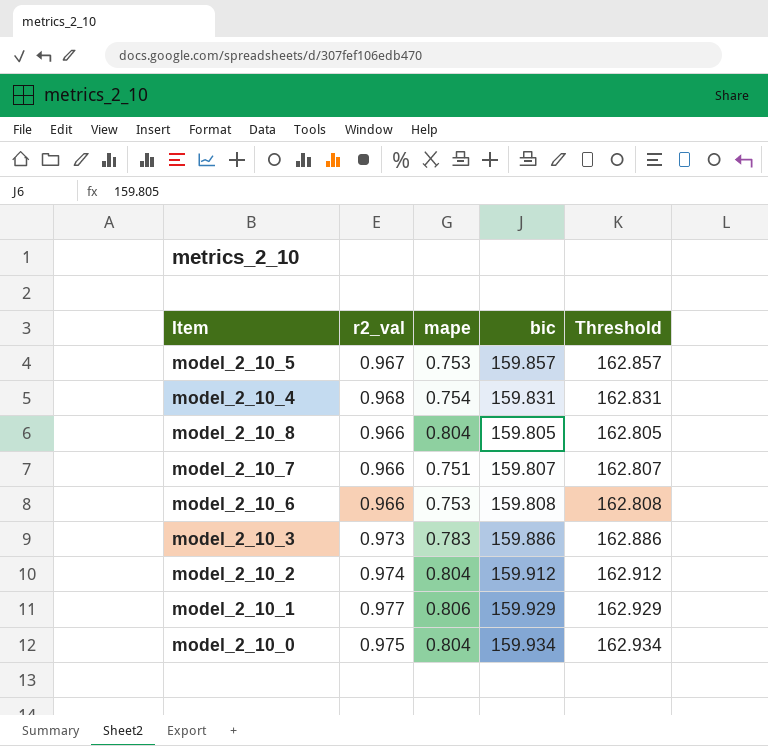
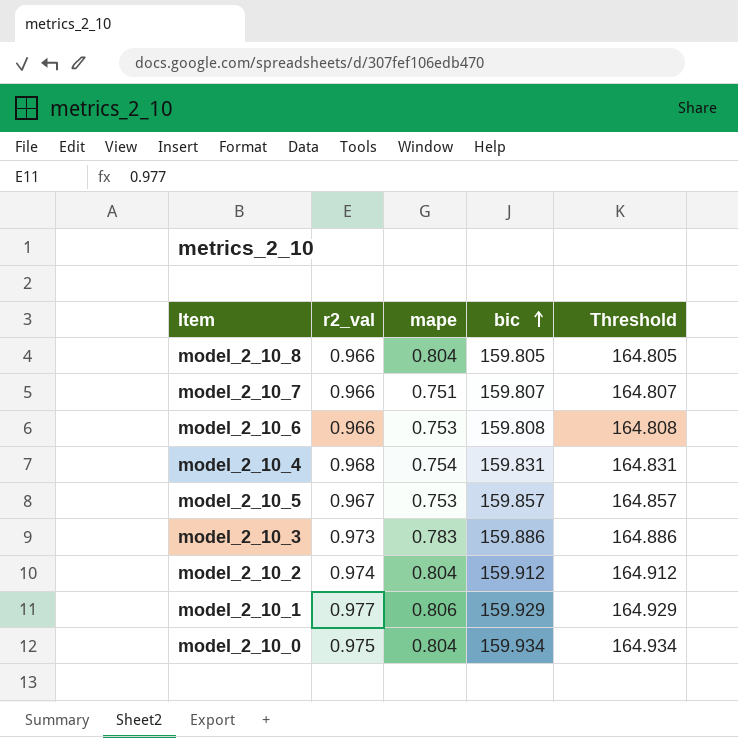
row order: none -> bic ascending
column Threshold | formula: [bic] + 3 -> [bic] + 5

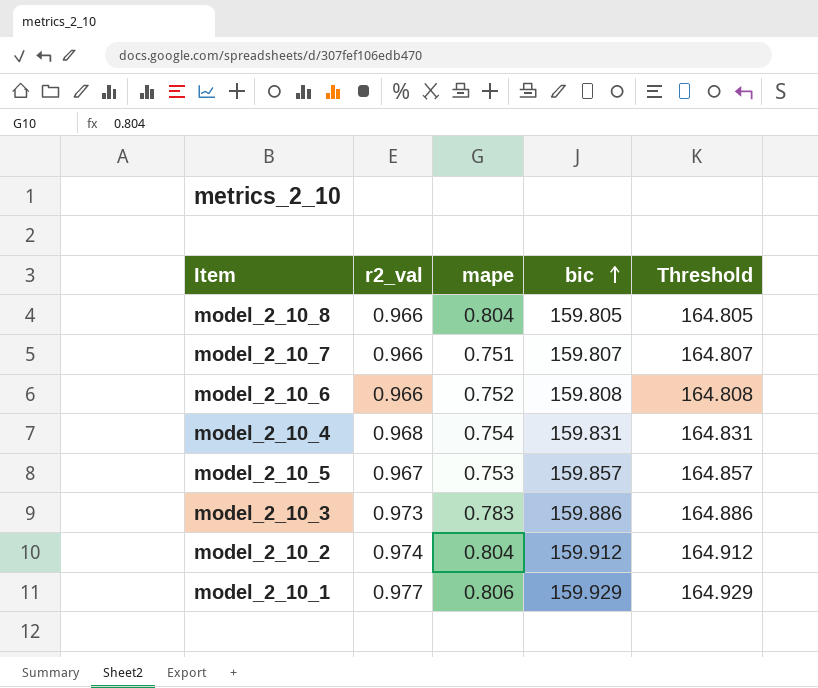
row model_2_10_0: 0.975 | 0.804 | 159.934 | 164.934 -> none
model_2_10_6 | mape: 0.753 -> 0.752

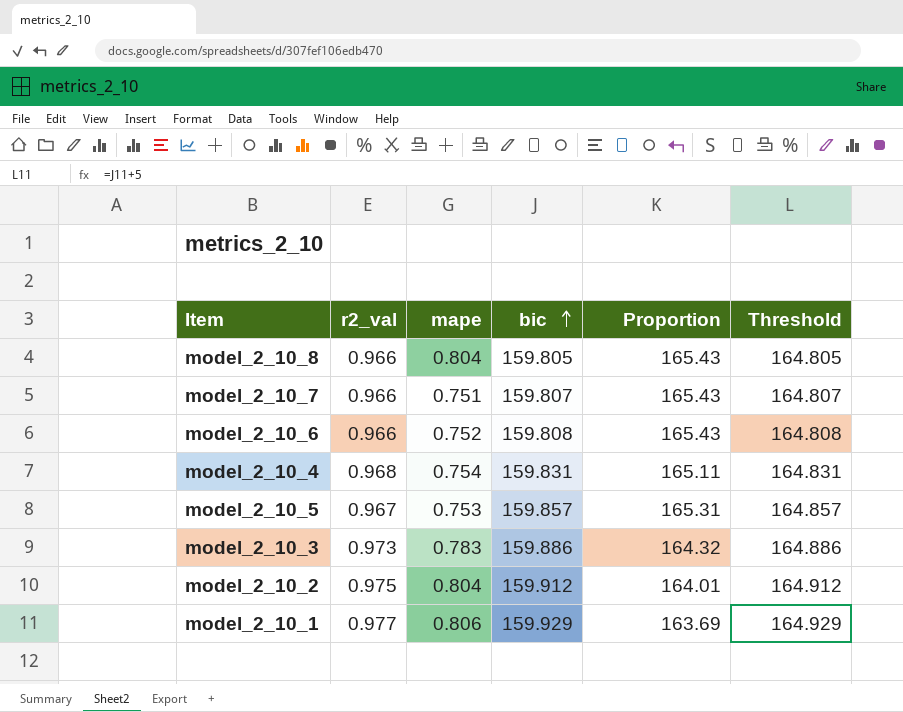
column Proportion | formula: none -> [bic] / [r2_val]
model_2_10_2 | r2_val: 0.974 -> 0.975

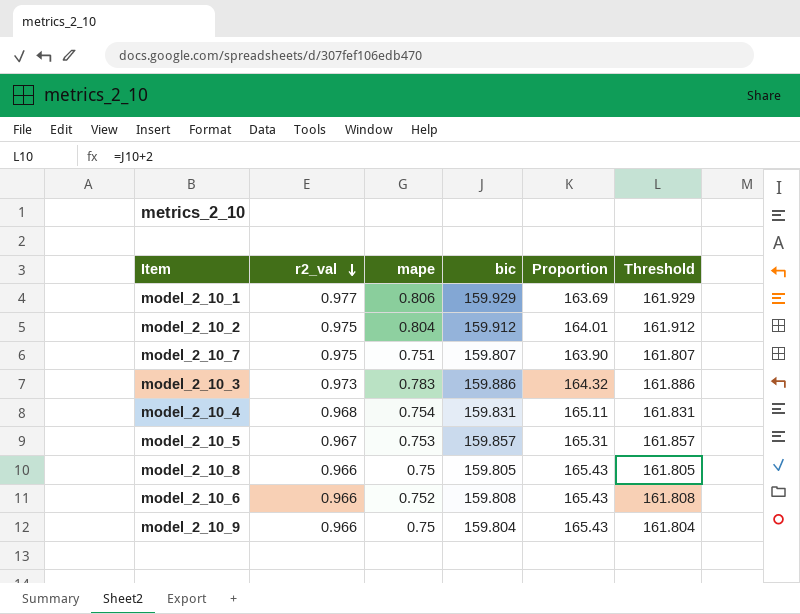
row order: bic ascending -> r2_val descending
column Threshold | formula: [bic] + 5 -> [bic] + 2
model_2_10_7 | r2_val: 0.966 -> 0.975
model_2_10_7 | Proportion: 165.43 -> 163.90
model_2_10_8 | mape: 0.804 -> 0.75
row model_2_10_9: none -> 0.966 | 0.75 | 159.804 | 165.43 | 161.804

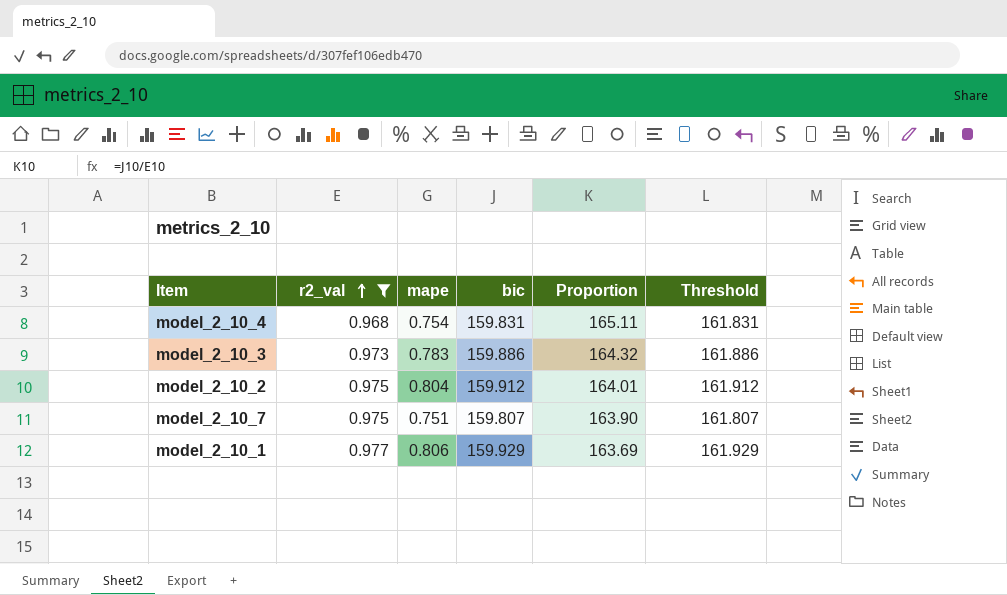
filter: none -> r2_val >= 0.968
row order: r2_val descending -> r2_val ascending

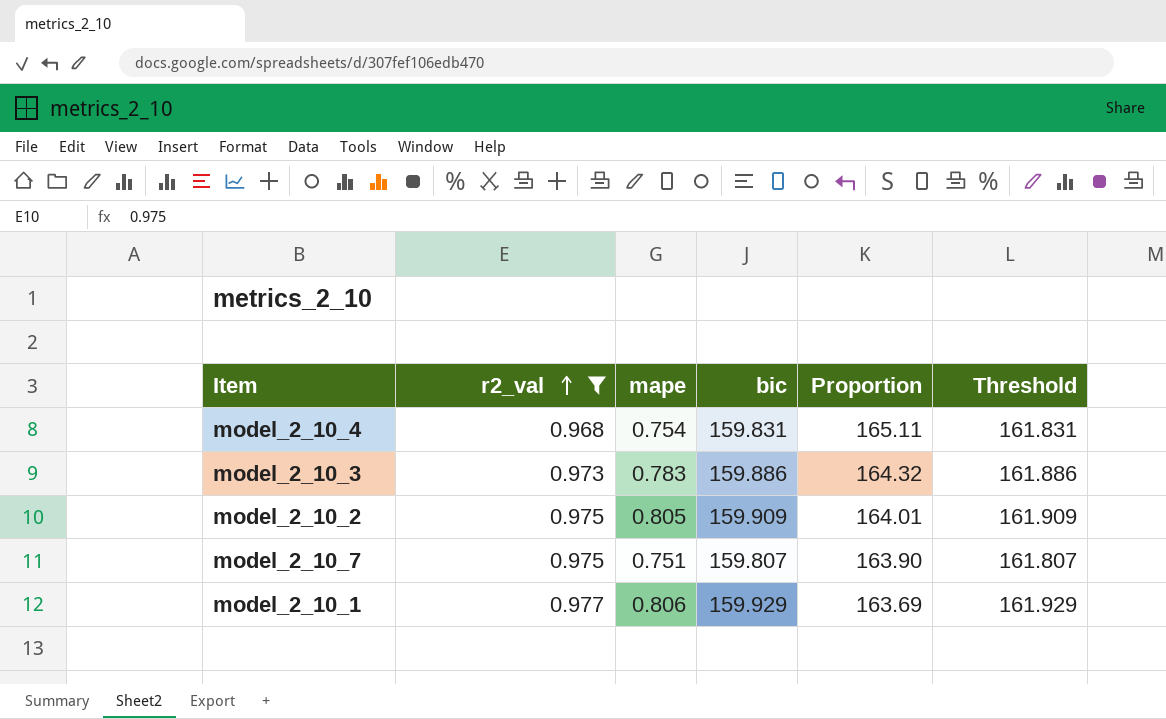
model_2_10_2 | mape: 0.804 -> 0.805
model_2_10_2 | bic: 159.912 -> 159.909
model_2_10_2 | Threshold: 161.912 -> 161.909

